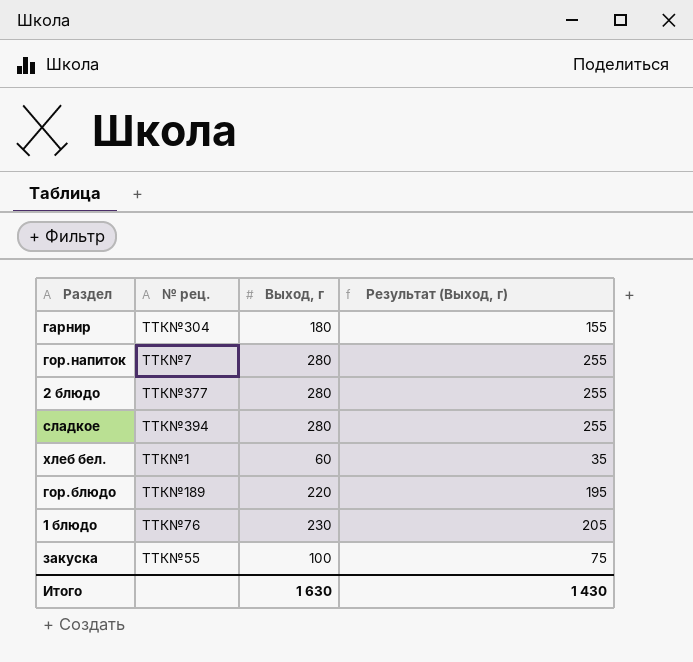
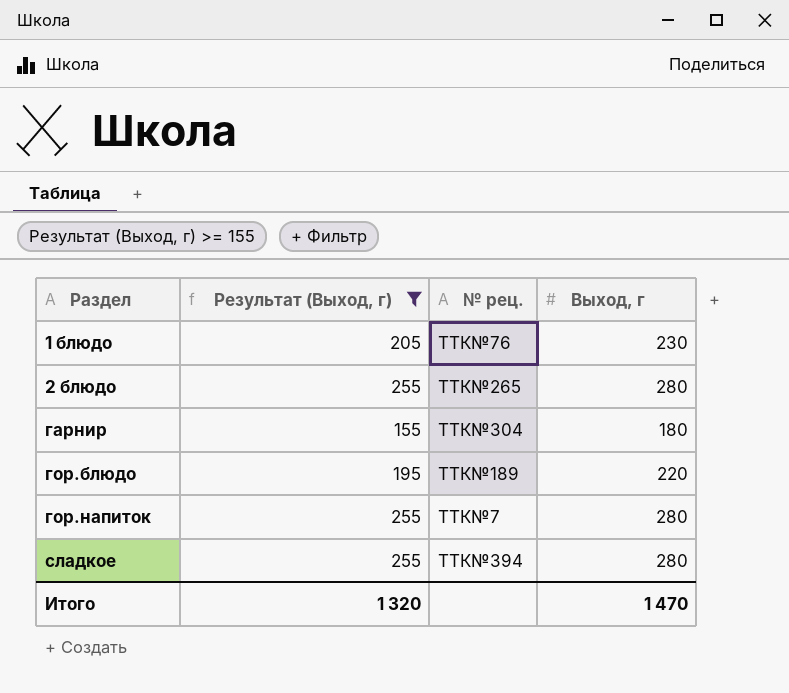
filter: none -> Результат (Выход, г) >= 155
row order: none -> Раздел ascending
column Результат (Выход, г) | position: 4 -> 2
2 блюдо | № рец.: ТТК№377 -> ТТК№265
Итого | Результат (Выход, г): 1 430 -> 1 320
Итого | Выход, г: 1 630 -> 1 470

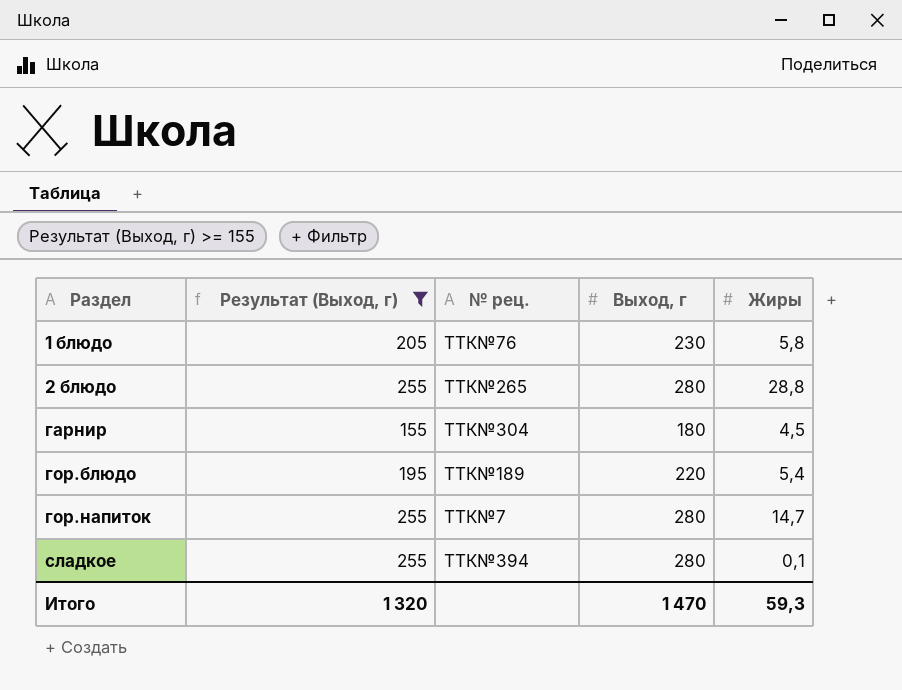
column Жиры | position: none -> 5

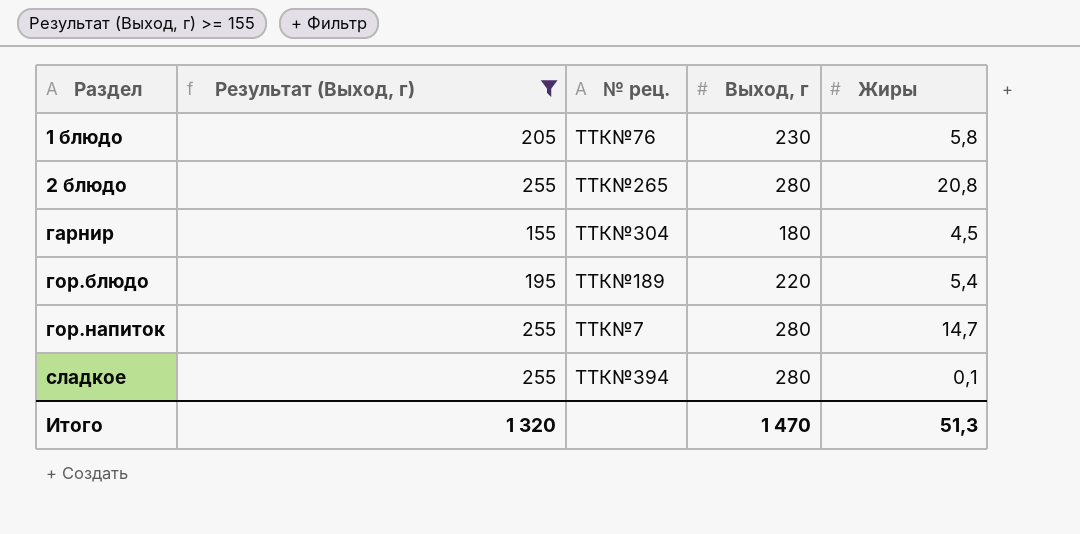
2 блюдо | Жиры: 28,8 -> 20,8
Итого | Жиры: 59,3 -> 51,3

